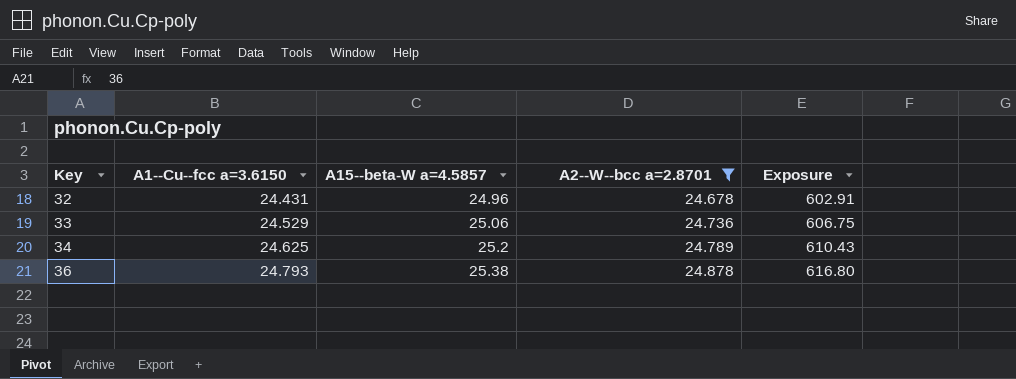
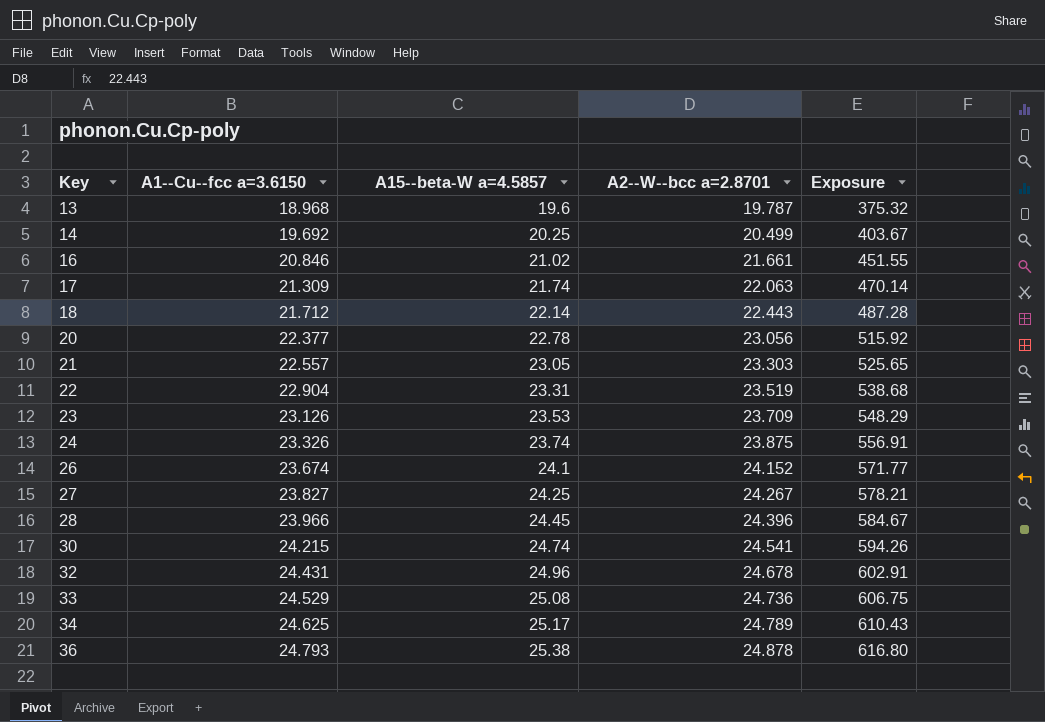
filter: A2--W--bcc a=2.8701 >= 24.678 -> none
33 | A15--beta-W a=4.5857: 25.06 -> 25.08
34 | A15--beta-W a=4.5857: 25.2 -> 25.17

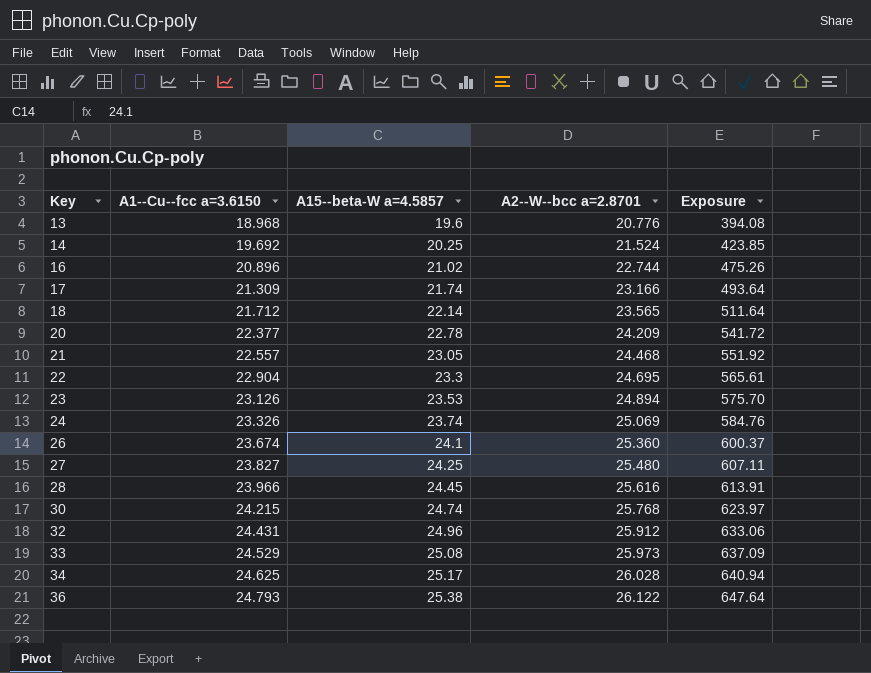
13 | A2--W--bcc a=2.8701: 19.787 -> 20.776
13 | Exposure: 375.32 -> 394.08
14 | A2--W--bcc a=2.8701: 20.499 -> 21.524
14 | Exposure: 403.67 -> 423.85
16 | A1--Cu--fcc a=3.6150: 20.846 -> 20.896
16 | A2--W--bcc a=2.8701: 21.661 -> 22.744
16 | Exposure: 451.55 -> 475.26
17 | A2--W--bcc a=2.8701: 22.063 -> 23.166
17 | Exposure: 470.14 -> 493.64
18 | A2--W--bcc a=2.8701: 22.443 -> 23.565
18 | Exposure: 487.28 -> 511.64
20 | A2--W--bcc a=2.8701: 23.056 -> 24.209
20 | Exposure: 515.92 -> 541.72
21 | A2--W--bcc a=2.8701: 23.303 -> 24.468
21 | Exposure: 525.65 -> 551.92
22 | A15--beta-W a=4.5857: 23.31 -> 23.3
22 | A2--W--bcc a=2.8701: 23.519 -> 24.695
22 | Exposure: 538.68 -> 565.61
23 | A2--W--bcc a=2.8701: 23.709 -> 24.894
23 | Exposure: 548.29 -> 575.70
24 | A2--W--bcc a=2.8701: 23.875 -> 25.069
24 | Exposure: 556.91 -> 584.76
26 | A2--W--bcc a=2.8701: 24.152 -> 25.360
26 | Exposure: 571.77 -> 600.37
27 | A2--W--bcc a=2.8701: 24.267 -> 25.480
27 | Exposure: 578.21 -> 607.11
28 | A2--W--bcc a=2.8701: 24.396 -> 25.616
28 | Exposure: 584.67 -> 613.91
30 | A2--W--bcc a=2.8701: 24.541 -> 25.768
30 | Exposure: 594.26 -> 623.97
32 | A2--W--bcc a=2.8701: 24.678 -> 25.912
32 | Exposure: 602.91 -> 633.06
33 | A2--W--bcc a=2.8701: 24.736 -> 25.973
33 | Exposure: 606.75 -> 637.09
34 | A2--W--bcc a=2.8701: 24.789 -> 26.028
34 | Exposure: 610.43 -> 640.94
36 | A2--W--bcc a=2.8701: 24.878 -> 26.122
36 | Exposure: 616.80 -> 647.64

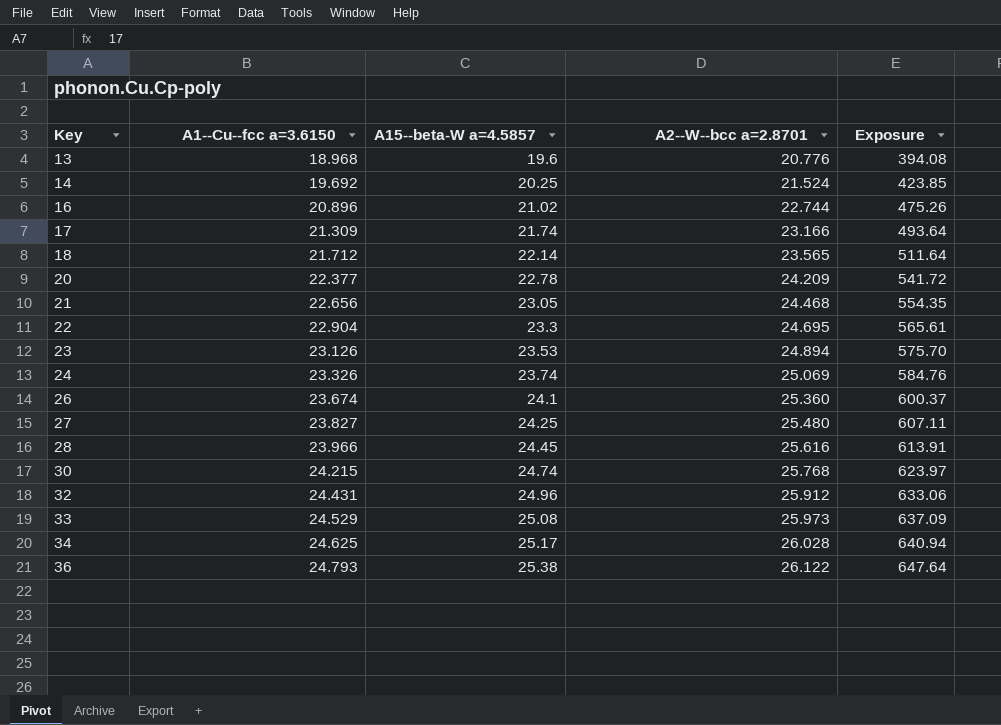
21 | A1--Cu--fcc a=3.6150: 22.557 -> 22.656
21 | Exposure: 551.92 -> 554.35

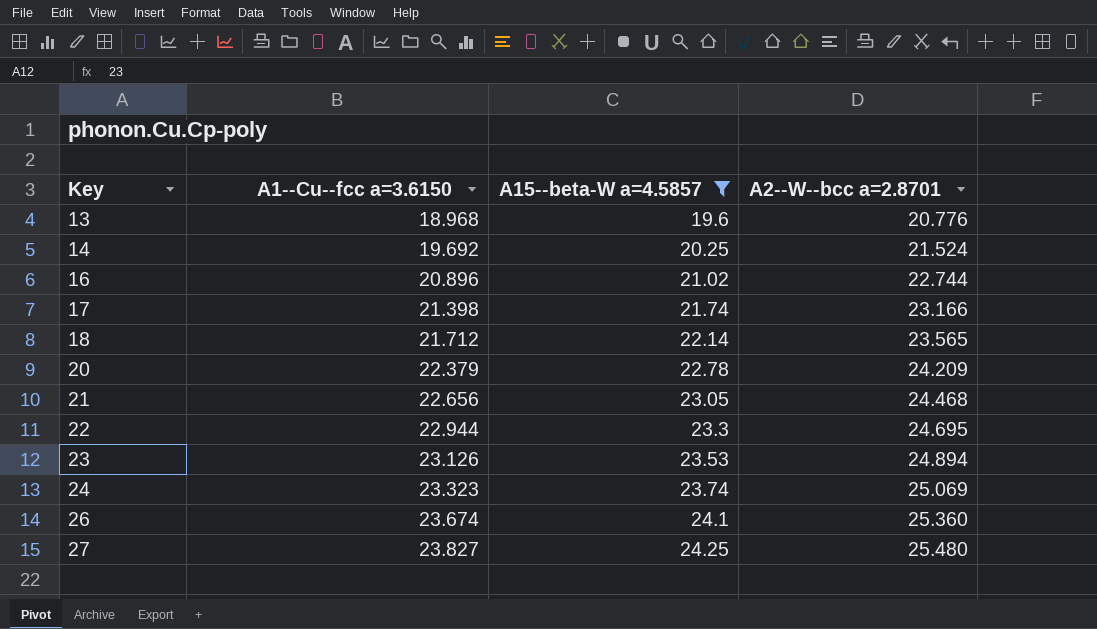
filter: none -> A15--beta-W a=4.5857 <= 24.25
column Exposure | formula: [A1--Cu--fcc a=3.6150] * [A2--W--bcc a=2.8701] -> none
17 | A1--Cu--fcc a=3.6150: 21.309 -> 21.398
20 | A1--Cu--fcc a=3.6150: 22.377 -> 22.379
22 | A1--Cu--fcc a=3.6150: 22.904 -> 22.944
24 | A1--Cu--fcc a=3.6150: 23.326 -> 23.323

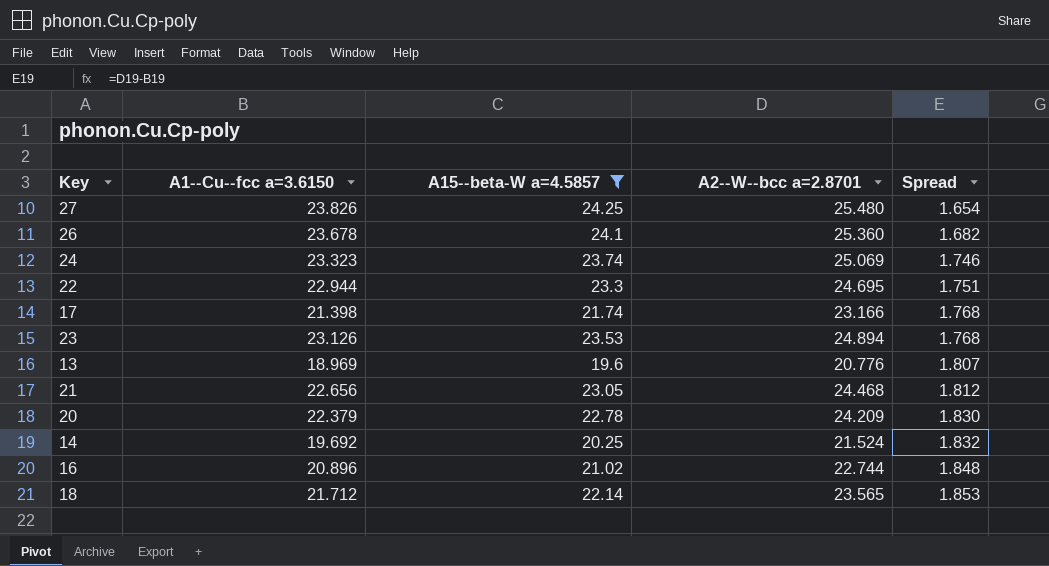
row order: Key ascending -> Spread ascending
column Spread | formula: none -> [A2--W--bcc a=2.8701] - [A1--Cu--fcc a=3.6150]
27 | A1--Cu--fcc a=3.6150: 23.827 -> 23.826
26 | A1--Cu--fcc a=3.6150: 23.674 -> 23.678
13 | A1--Cu--fcc a=3.6150: 18.968 -> 18.969

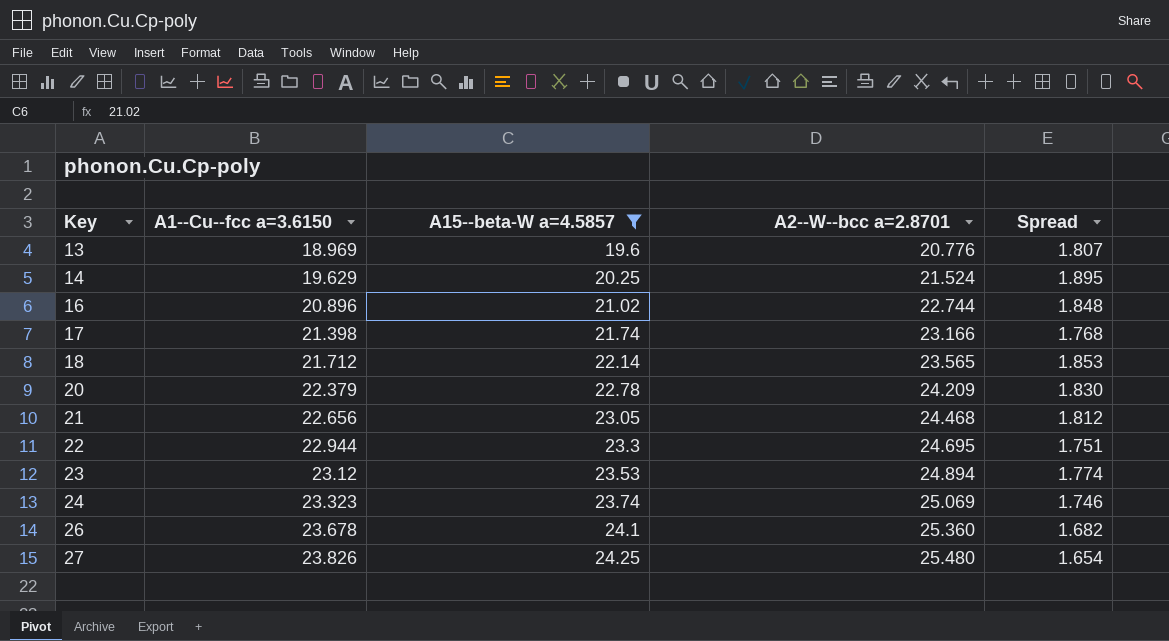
row order: Spread ascending -> Key ascending
14 | A1--Cu--fcc a=3.6150: 19.692 -> 19.629
14 | Spread: 1.832 -> 1.895
23 | A1--Cu--fcc a=3.6150: 23.126 -> 23.12
23 | Spread: 1.768 -> 1.774

